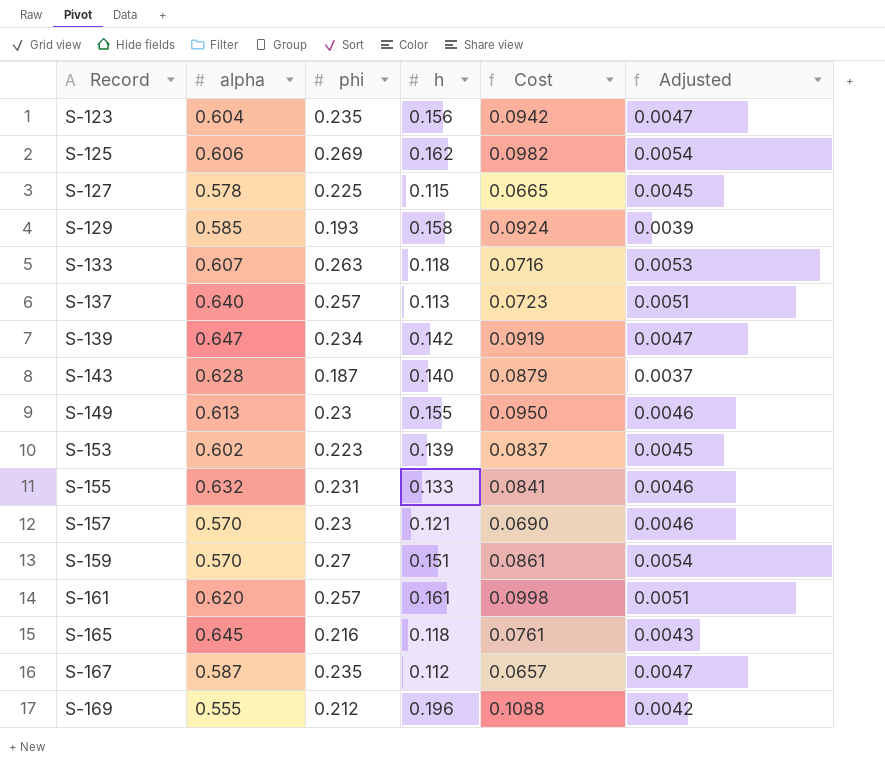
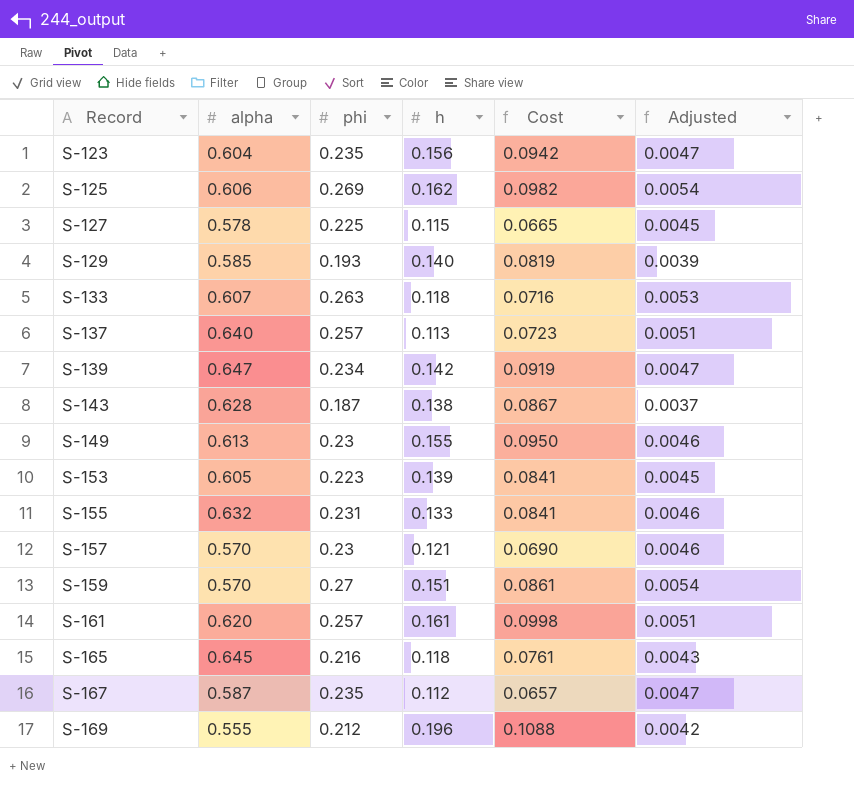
S-129 | h: 0.158 -> 0.140
S-129 | Cost: 0.0924 -> 0.0819
S-143 | h: 0.140 -> 0.138
S-143 | Cost: 0.0879 -> 0.0867
S-153 | alpha: 0.602 -> 0.605
S-153 | Cost: 0.0837 -> 0.0841

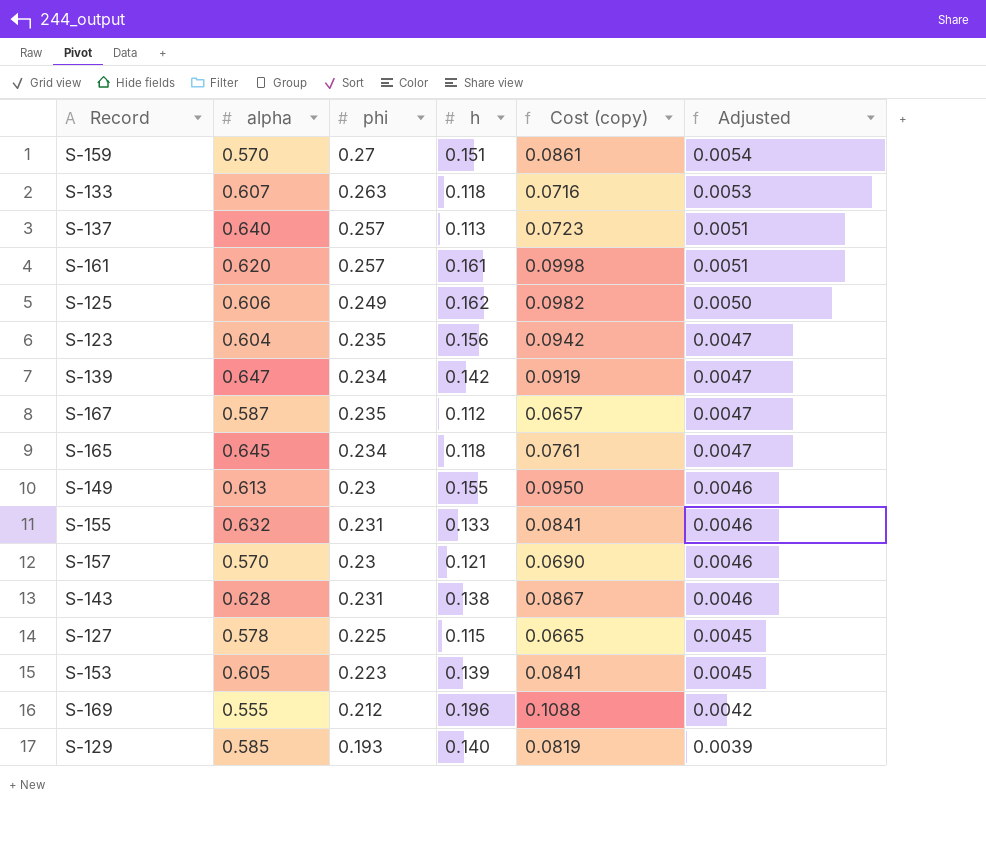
row order: Record ascending -> Adjusted descending
column name: Cost -> Cost (copy)
S-125 | phi: 0.269 -> 0.249
S-125 | Adjusted: 0.0054 -> 0.0050
S-165 | phi: 0.216 -> 0.234
S-165 | Adjusted: 0.0043 -> 0.0047
S-143 | phi: 0.187 -> 0.231
S-143 | Adjusted: 0.0037 -> 0.0046

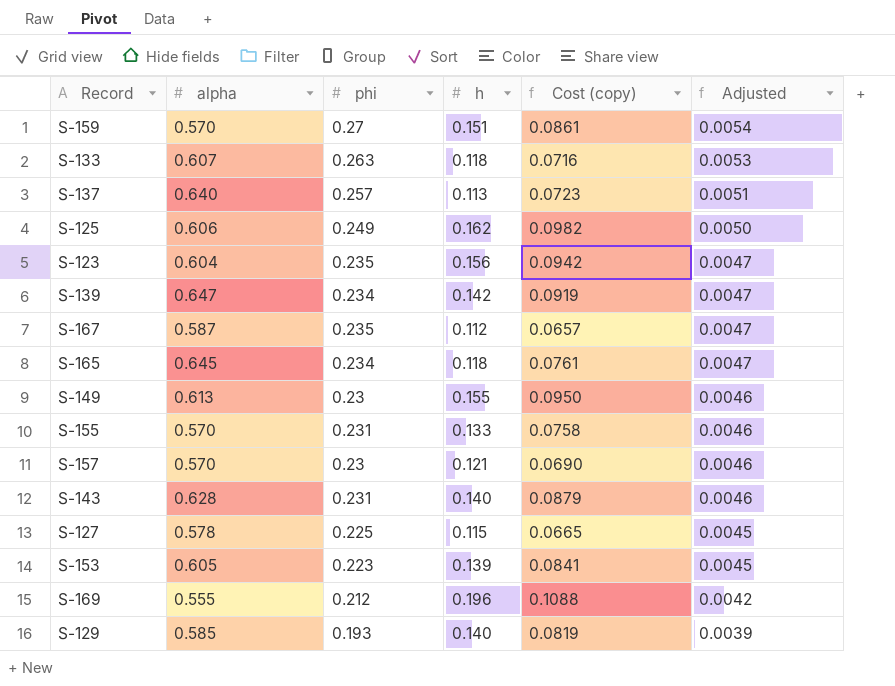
row S-161: 0.620 | 0.257 | 0.161 | 0.0998 | 0.0051 -> none
S-155 | alpha: 0.632 -> 0.570
S-155 | Cost (copy): 0.0841 -> 0.0758
S-143 | h: 0.138 -> 0.140
S-143 | Cost (copy): 0.0867 -> 0.0879

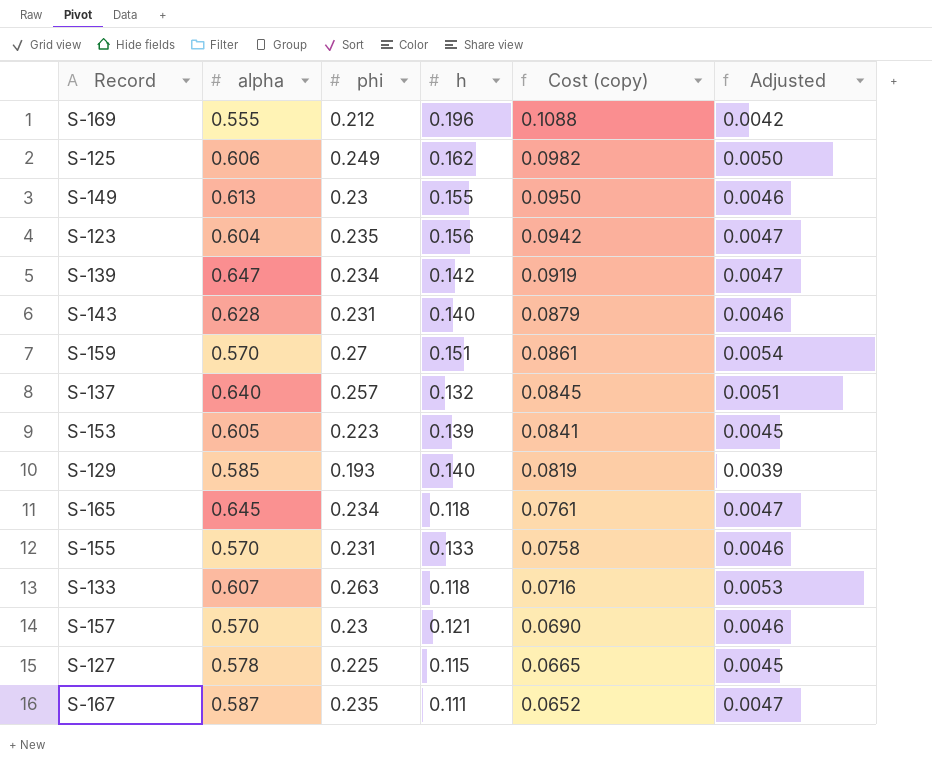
row order: Adjusted descending -> Cost (copy) descending
S-137 | h: 0.113 -> 0.132
S-137 | Cost (copy): 0.0723 -> 0.0845
S-167 | h: 0.112 -> 0.111
S-167 | Cost (copy): 0.0657 -> 0.0652

